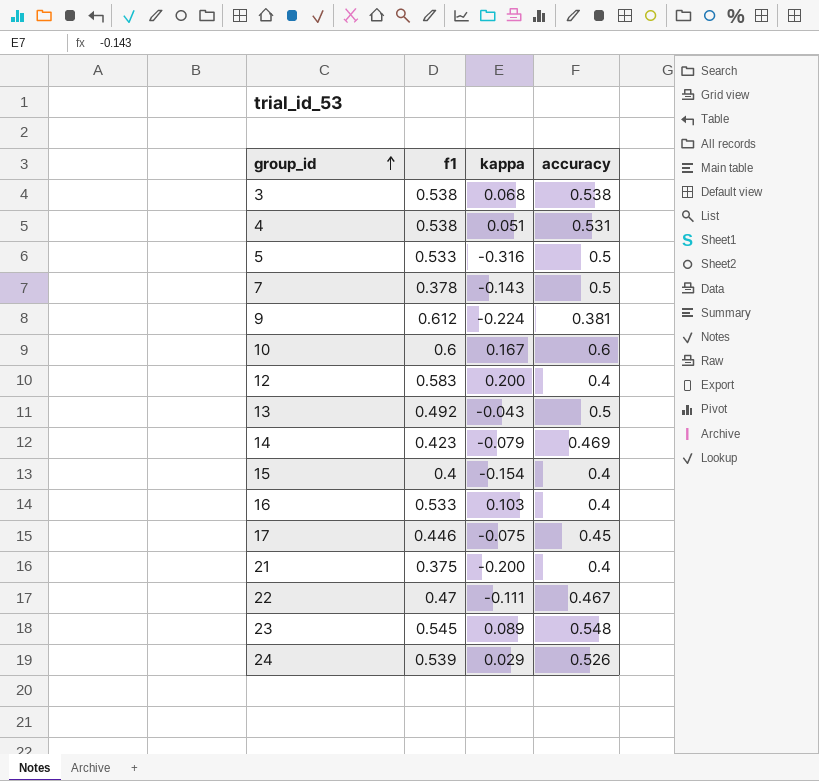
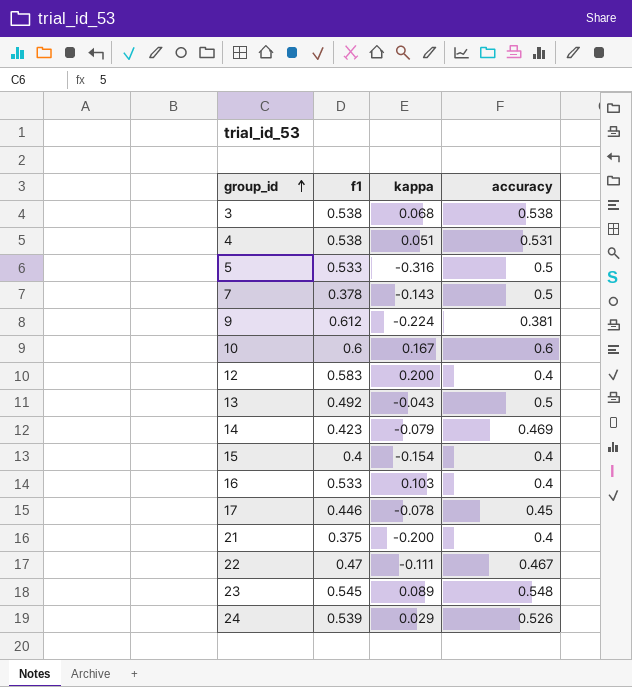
17 | kappa: -0.075 -> -0.078

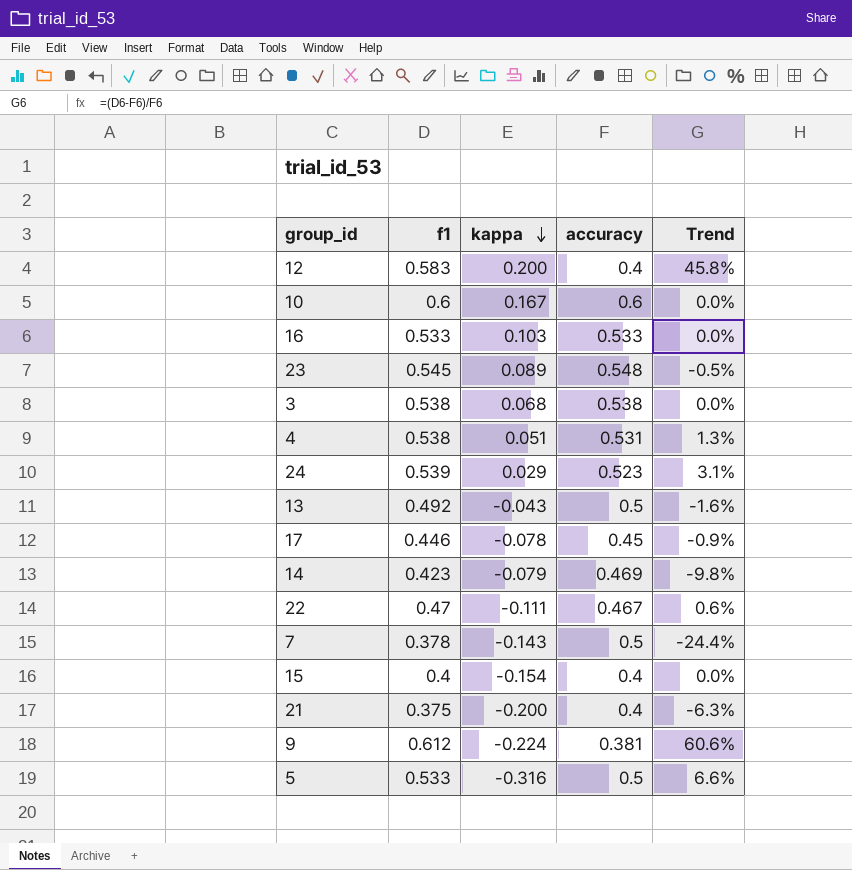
row order: group_id ascending -> kappa descending
column Trend | formula: none -> ([f1] - [accuracy]) / [accuracy]
16 | accuracy: 0.4 -> 0.533
24 | accuracy: 0.526 -> 0.523

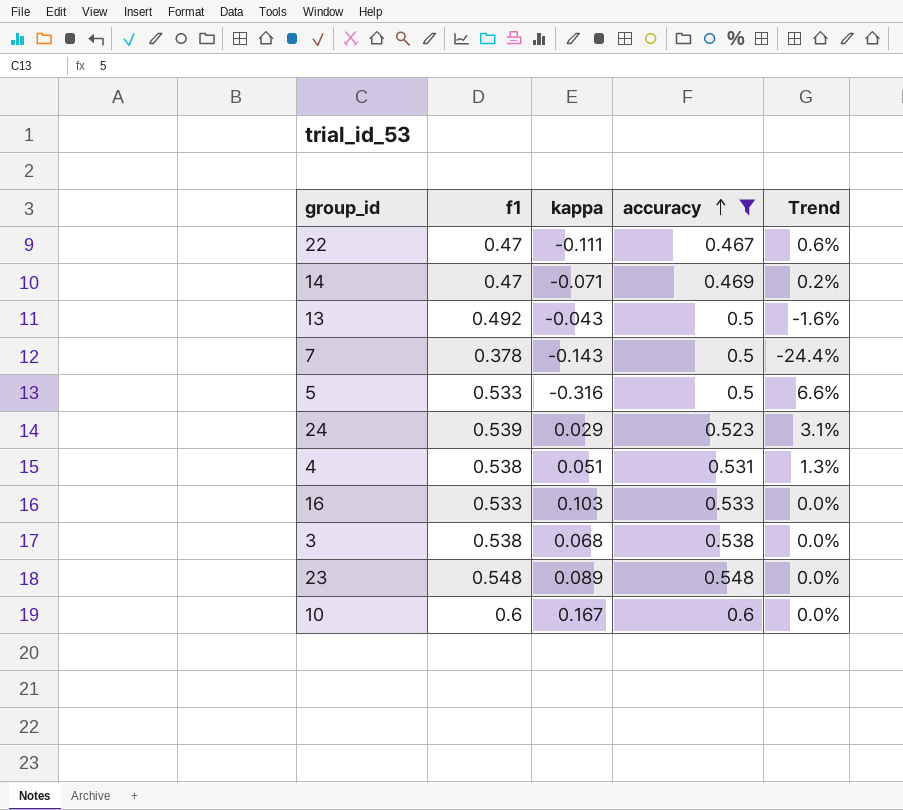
filter: none -> accuracy >= 0.467
row order: kappa descending -> accuracy ascending
14 | f1: 0.423 -> 0.47
14 | kappa: -0.079 -> -0.071
14 | Trend: -9.8% -> 0.2%
23 | f1: 0.545 -> 0.548
23 | Trend: -0.5% -> 0.0%

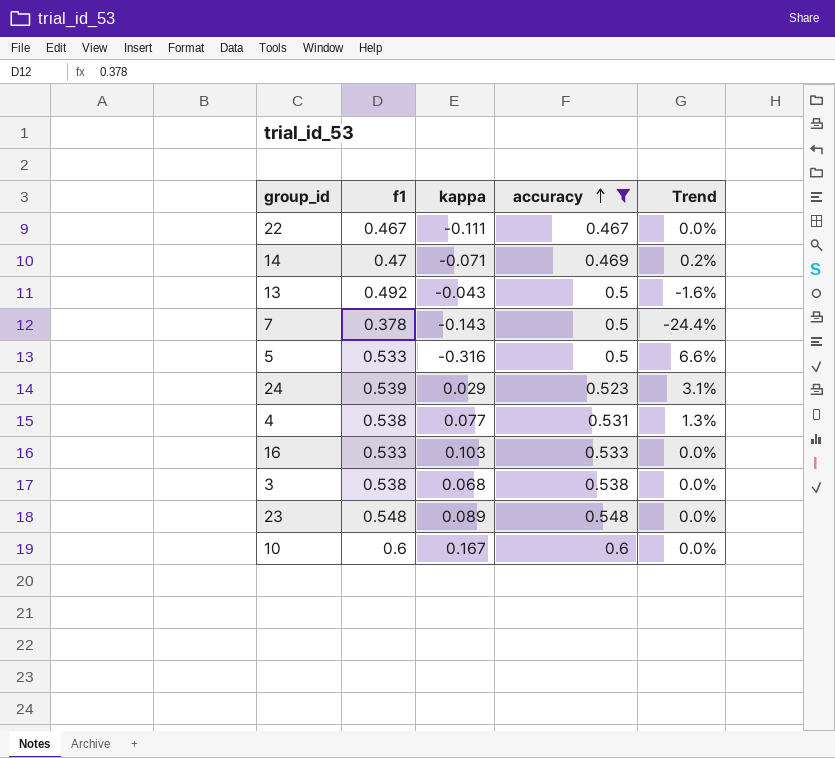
22 | f1: 0.47 -> 0.467
22 | Trend: 0.6% -> 0.0%
4 | kappa: 0.051 -> 0.077

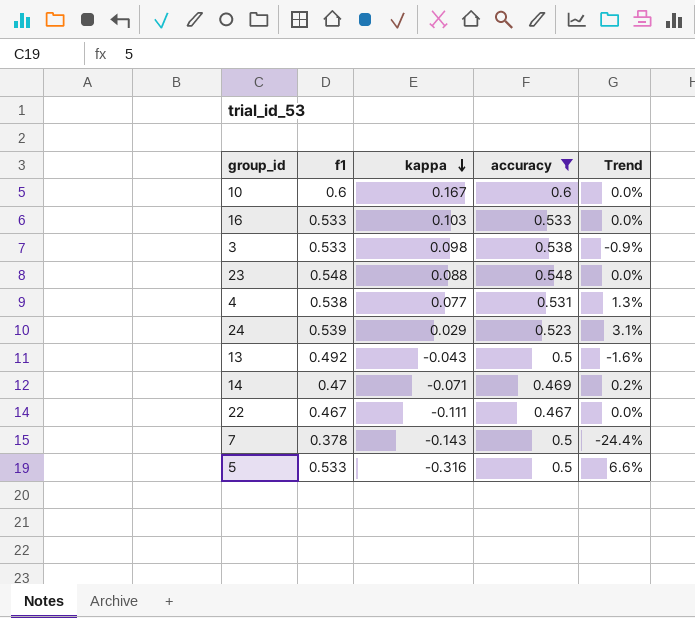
row order: accuracy ascending -> kappa descending
3 | f1: 0.538 -> 0.533
3 | kappa: 0.068 -> 0.098
3 | Trend: 0.0% -> -0.9%
23 | kappa: 0.089 -> 0.088

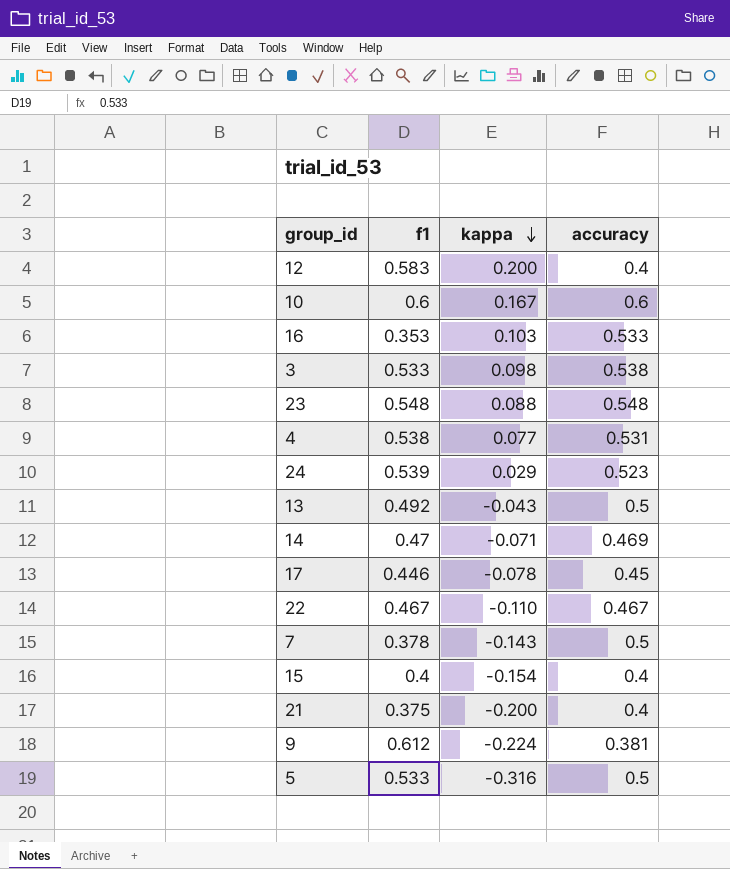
filter: accuracy >= 0.467 -> none
column Trend | formula: ([f1] - [accuracy]) / [accuracy] -> none
16 | f1: 0.533 -> 0.353
22 | kappa: -0.111 -> -0.110

